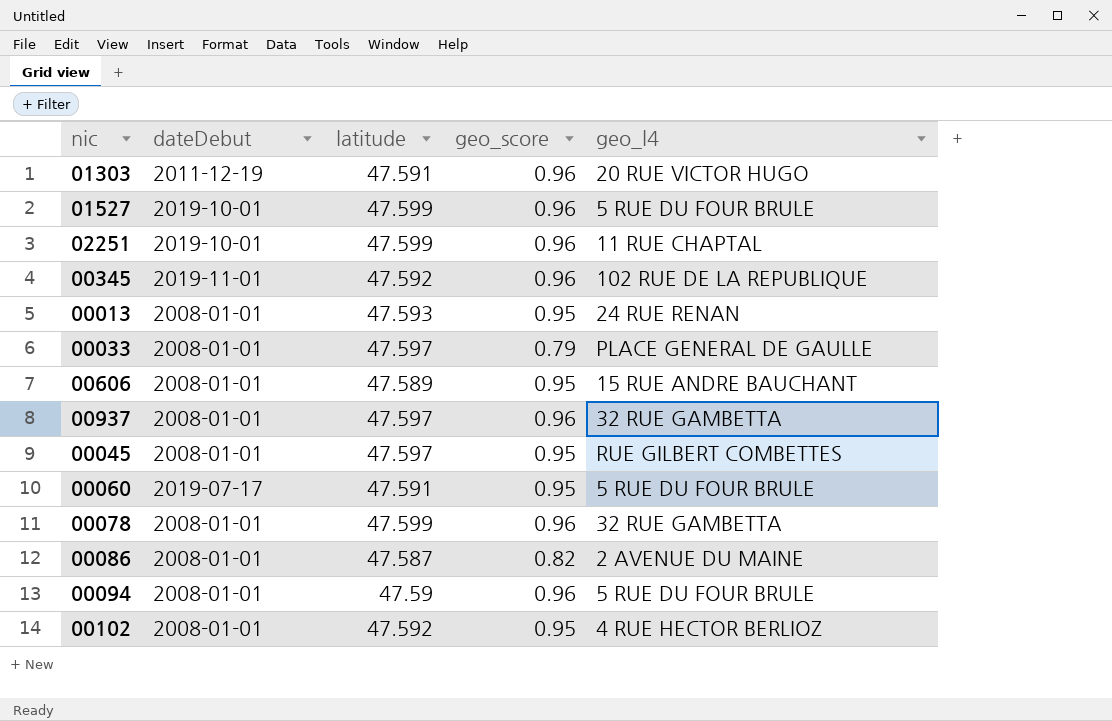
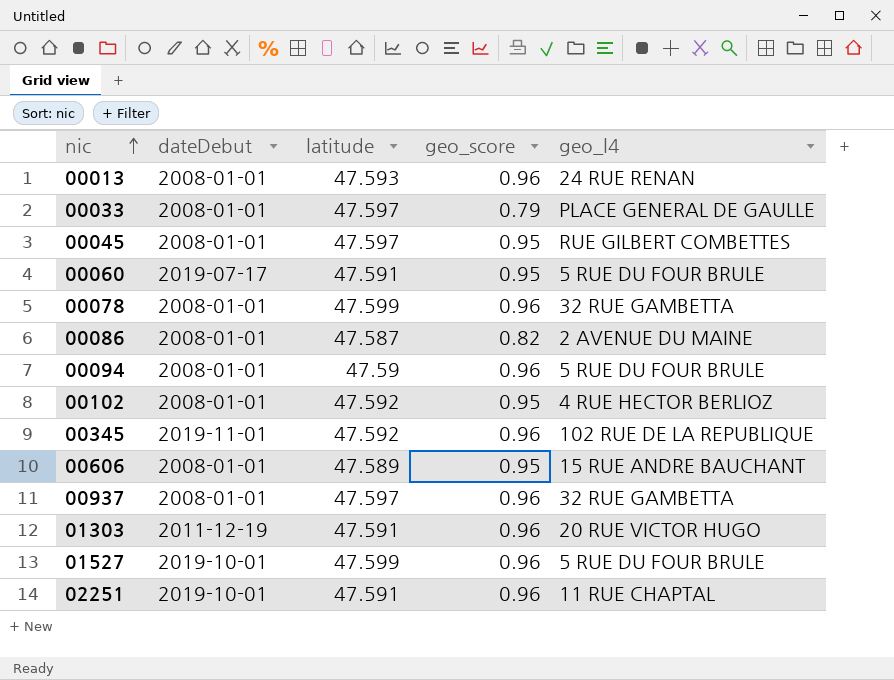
row order: none -> nic ascending
00013 | geo_score: 0.95 -> 0.96
02251 | latitude: 47.599 -> 47.591

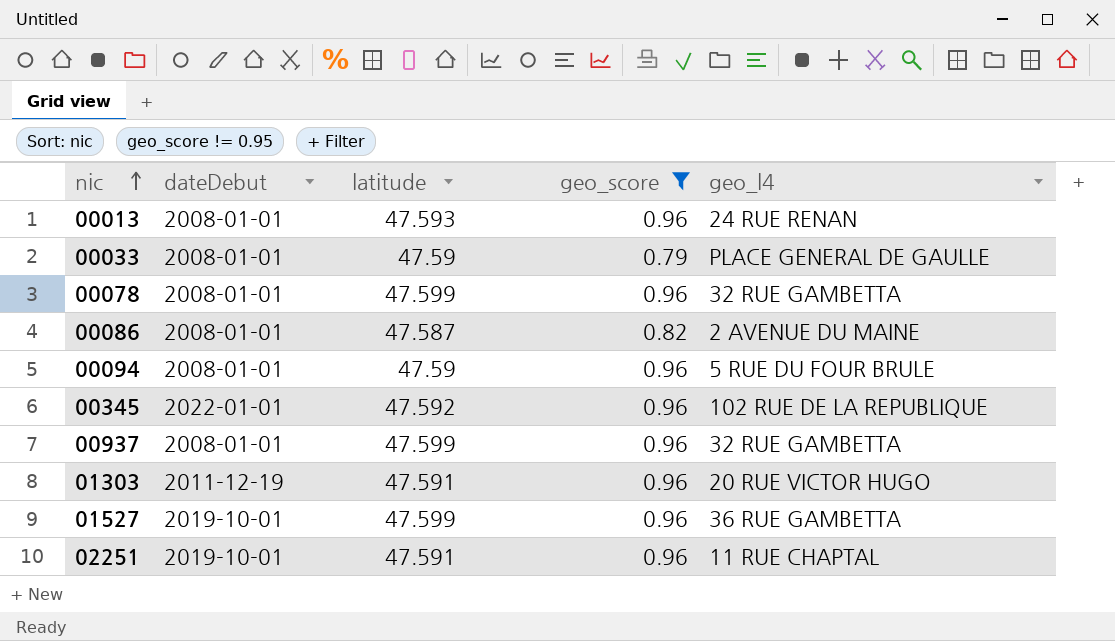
filter: none -> geo_score != 0.95
00033 | latitude: 47.597 -> 47.59
00345 | dateDebut: 2019-11-01 -> 2022-01-01
00937 | latitude: 47.597 -> 47.599
01527 | geo_l4: 5 RUE DU FOUR BRULE -> 36 RUE GAMBETTA

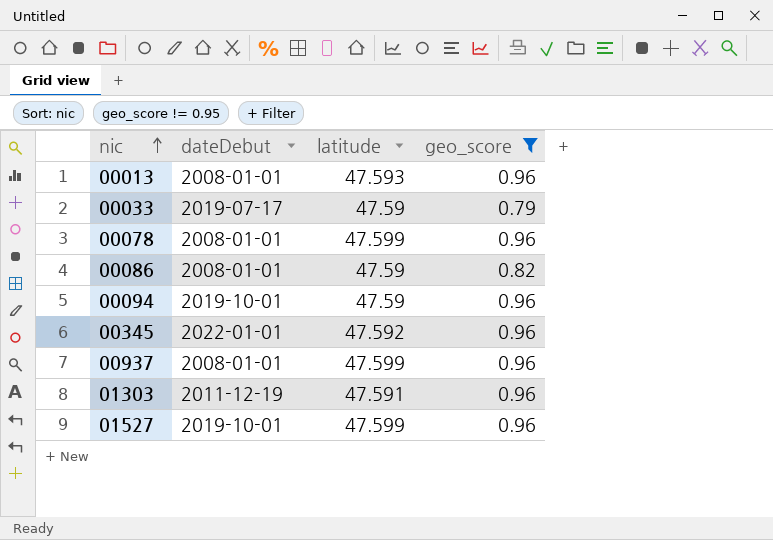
column geo_l4 | position: 5 -> none
row 02251: 2019-10-01 | 47.591 | 0.96 | 11 RUE CHAPTAL -> none
00033 | dateDebut: 2008-01-01 -> 2019-07-17
00086 | latitude: 47.587 -> 47.59
00094 | dateDebut: 2008-01-01 -> 2019-10-01

